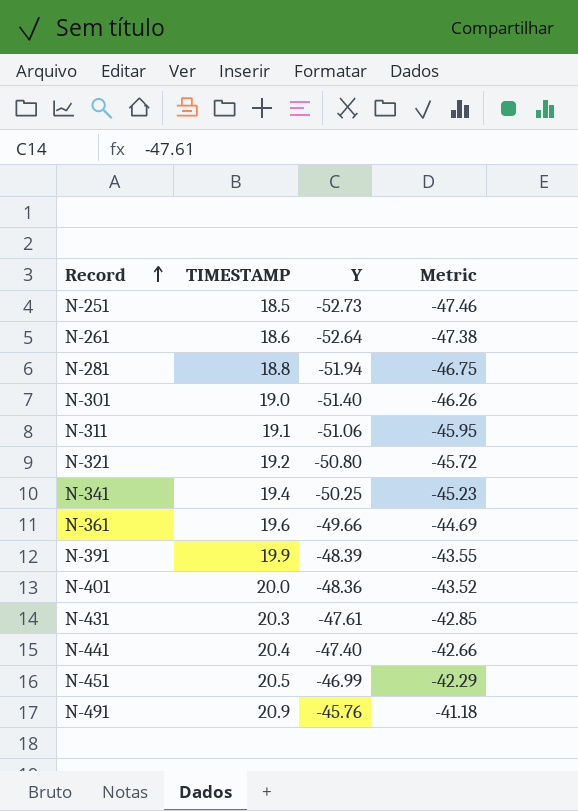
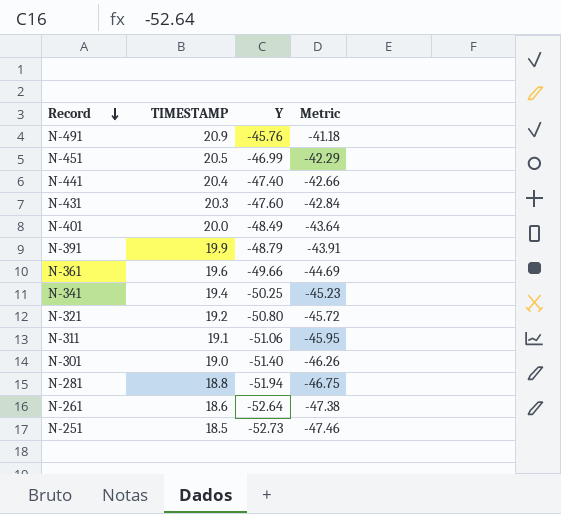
row order: Record ascending -> Record descending
N-431 | Y: -47.61 -> -47.60
N-431 | Metric: -42.85 -> -42.84
N-401 | Y: -48.36 -> -48.49
N-401 | Metric: -43.52 -> -43.64
N-391 | Y: -48.39 -> -48.79
N-391 | Metric: -43.55 -> -43.91

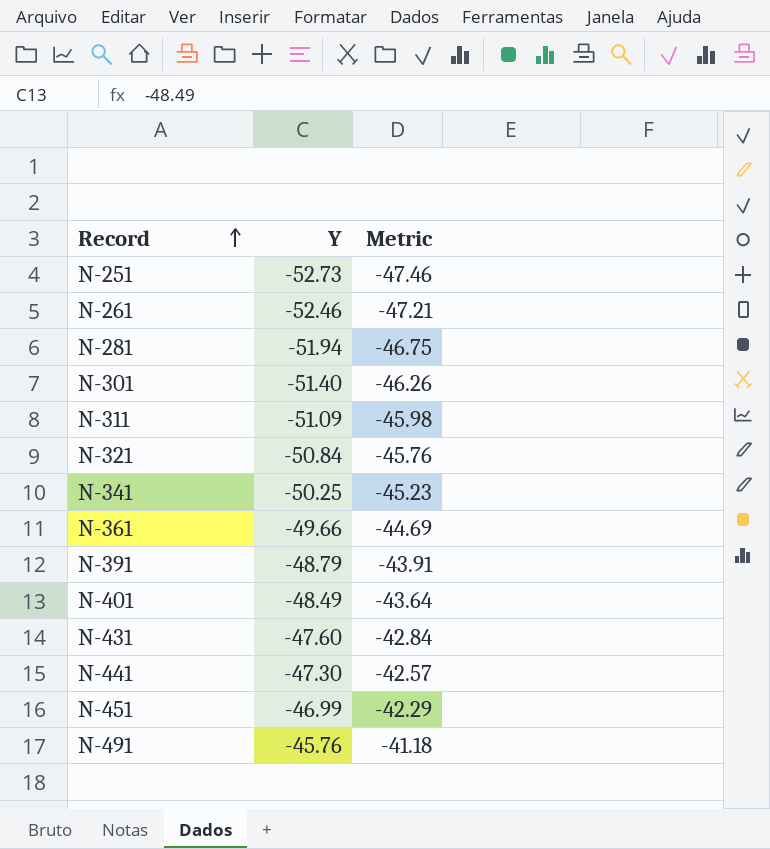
row order: Record descending -> Record ascending
column TIMESTAMP | position: 2 -> none
N-261 | Y: -52.64 -> -52.46
N-261 | Metric: -47.38 -> -47.21
N-311 | Y: -51.06 -> -51.09
N-311 | Metric: -45.95 -> -45.98
N-321 | Y: -50.80 -> -50.84
N-321 | Metric: -45.72 -> -45.76
N-441 | Y: -47.40 -> -47.30
N-441 | Metric: -42.66 -> -42.57

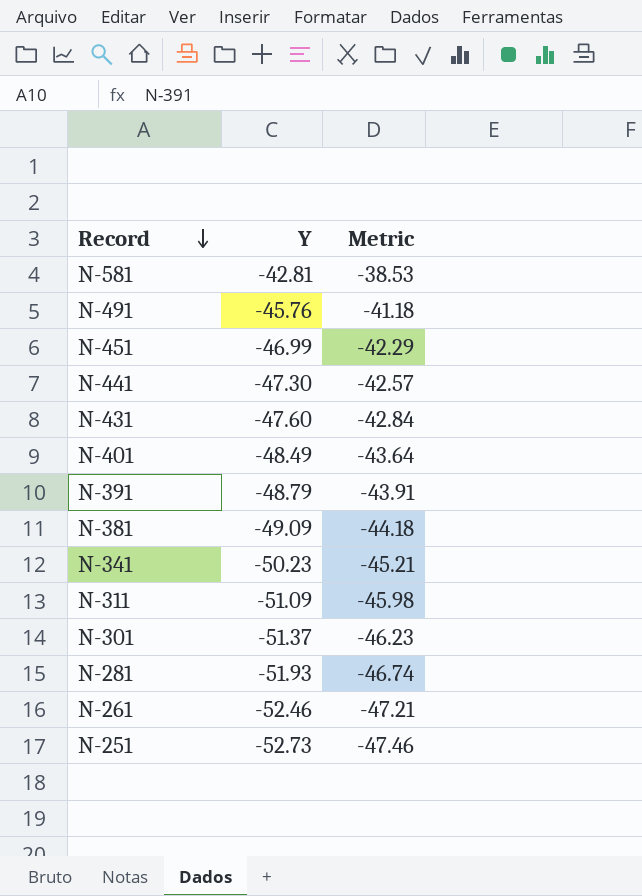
row order: Record ascending -> Record descending
row N-321: -50.84 | -45.76 -> none
row N-361: -49.66 | -44.69 -> none
row N-581: none -> -42.81 | -38.53
row N-381: none -> -49.09 | -44.18
N-341 | Y: -50.25 -> -50.23
N-341 | Metric: -45.23 -> -45.21
N-301 | Y: -51.40 -> -51.37
N-301 | Metric: -46.26 -> -46.23
N-281 | Y: -51.94 -> -51.93
N-281 | Metric: -46.75 -> -46.74

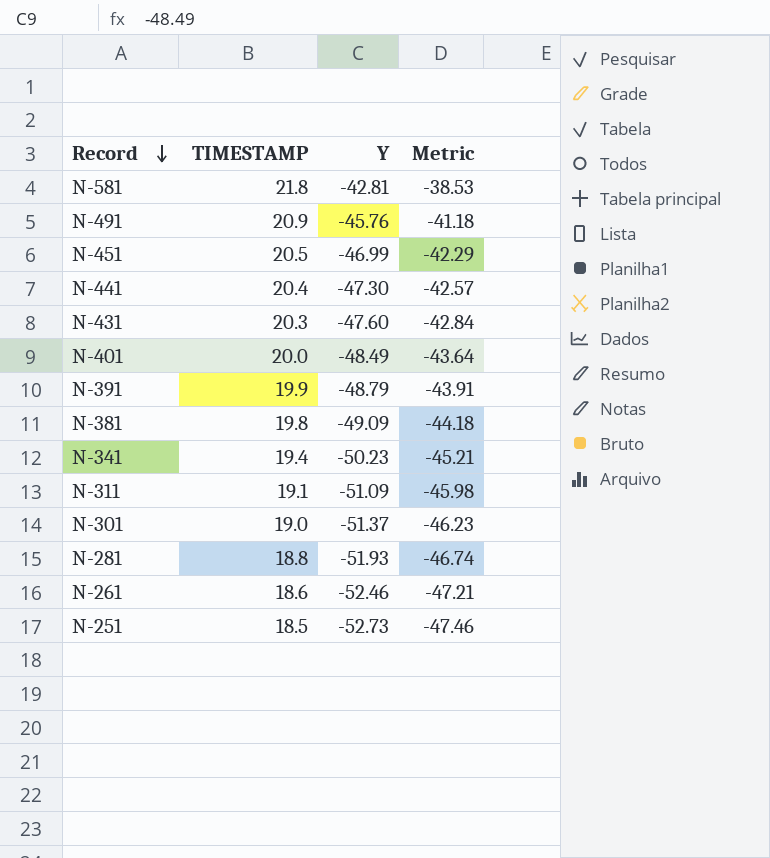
column TIMESTAMP | position: none -> 2

